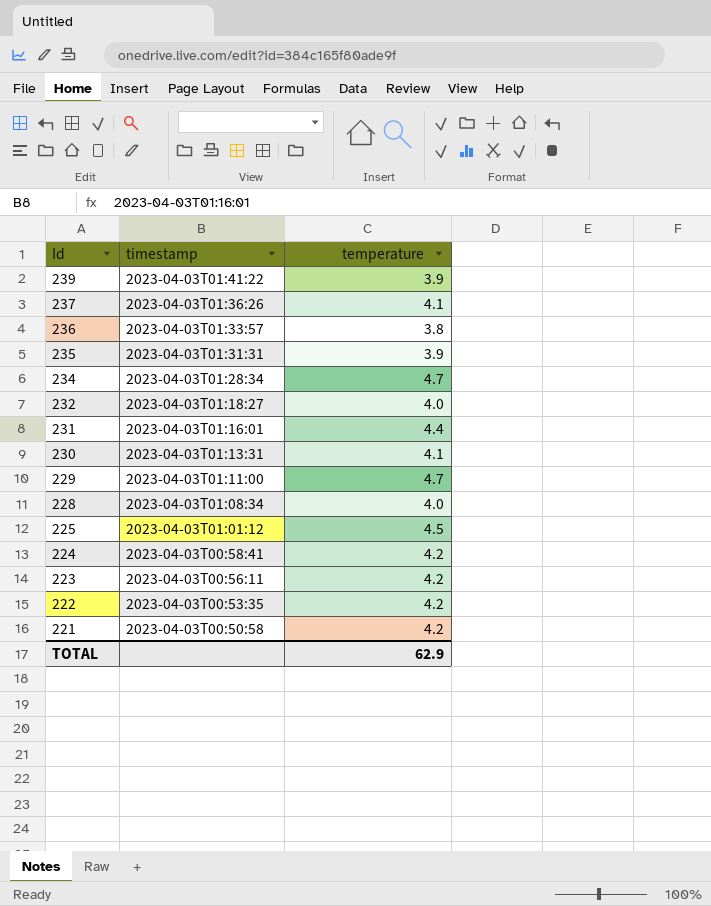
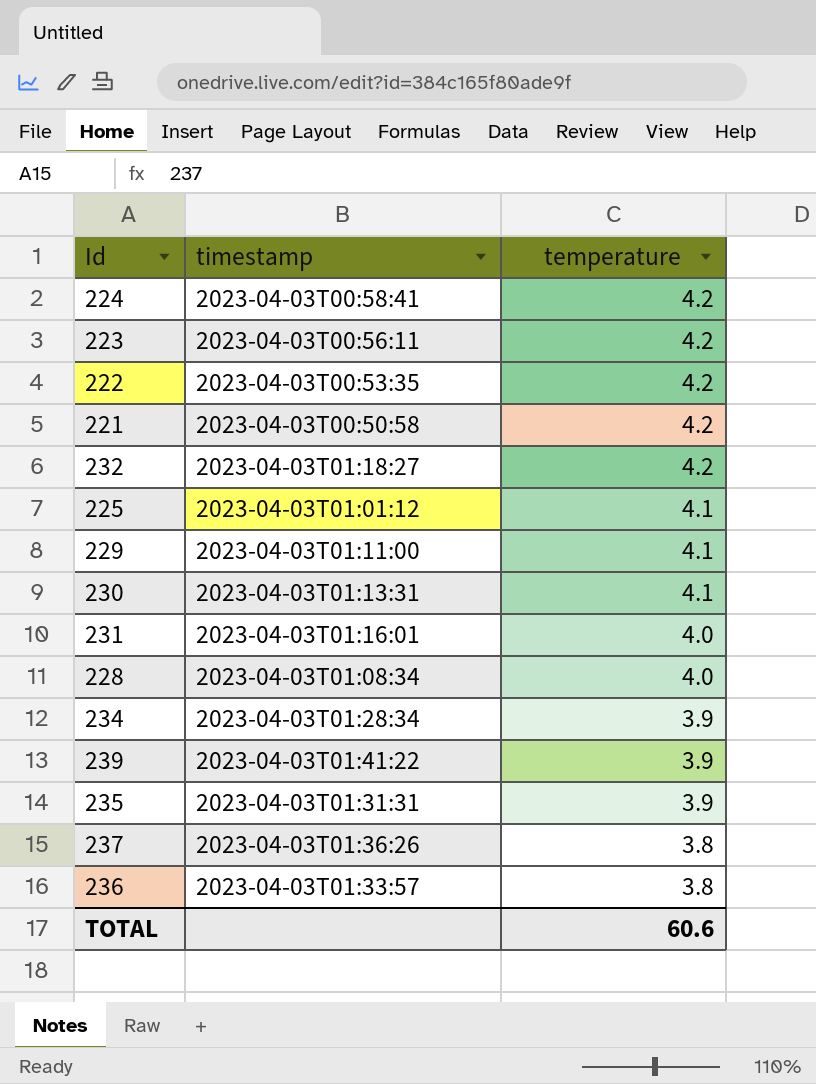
row order: Id descending -> temperature descending
232 | temperature: 4.0 -> 4.2
225 | temperature: 4.5 -> 4.1
229 | temperature: 4.7 -> 4.1
231 | temperature: 4.4 -> 4.0
234 | temperature: 4.7 -> 3.9
237 | temperature: 4.1 -> 3.8
TOTAL | temperature: 62.9 -> 60.6

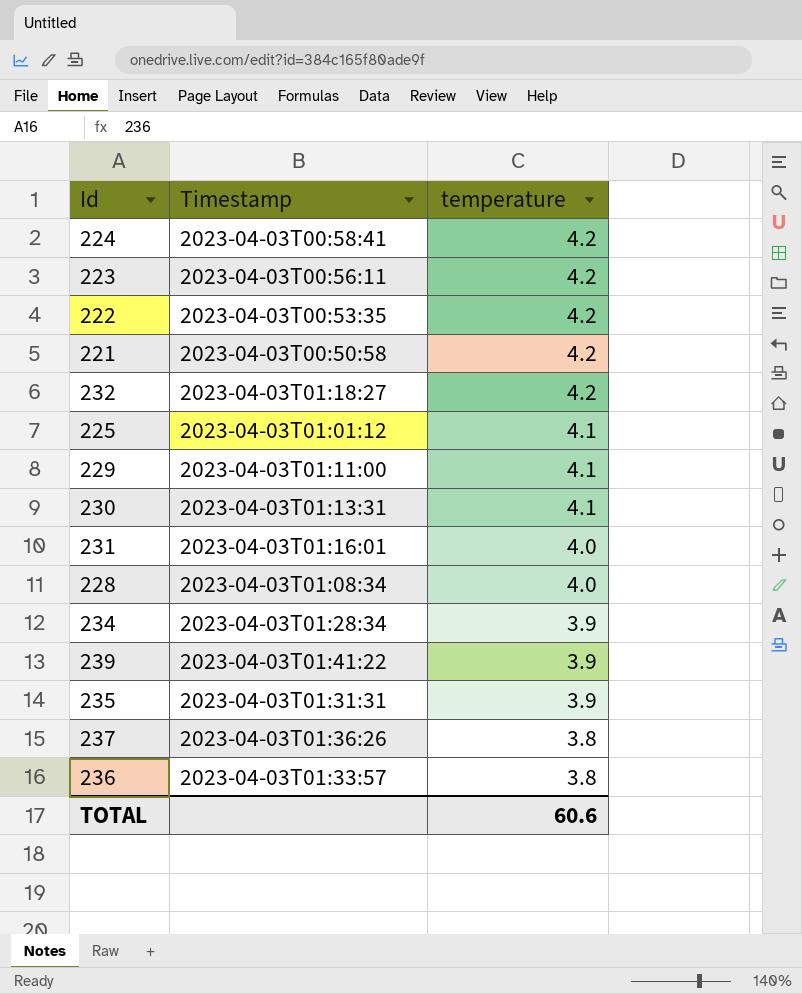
column name: timestamp -> Timestamp

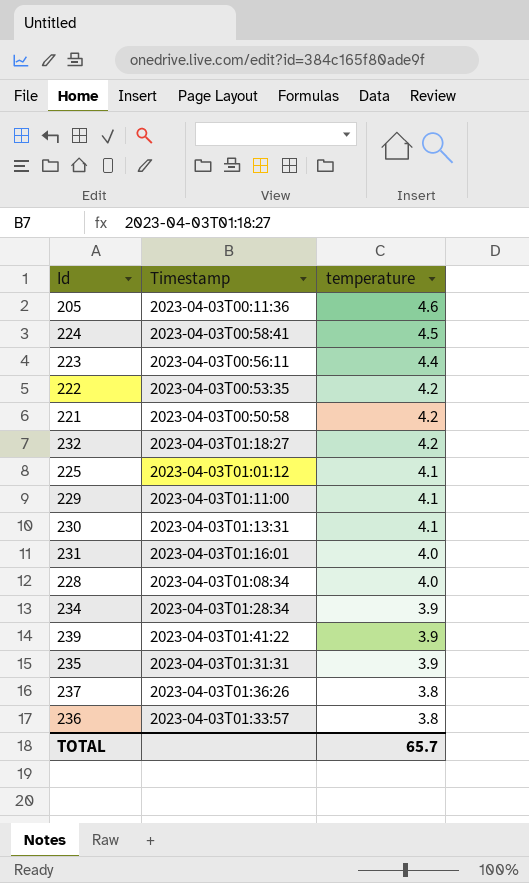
row 205: none -> 2023-04-03T00:11:36 | 4.6
224 | temperature: 4.2 -> 4.5
223 | temperature: 4.2 -> 4.4
TOTAL | temperature: 60.6 -> 65.7

